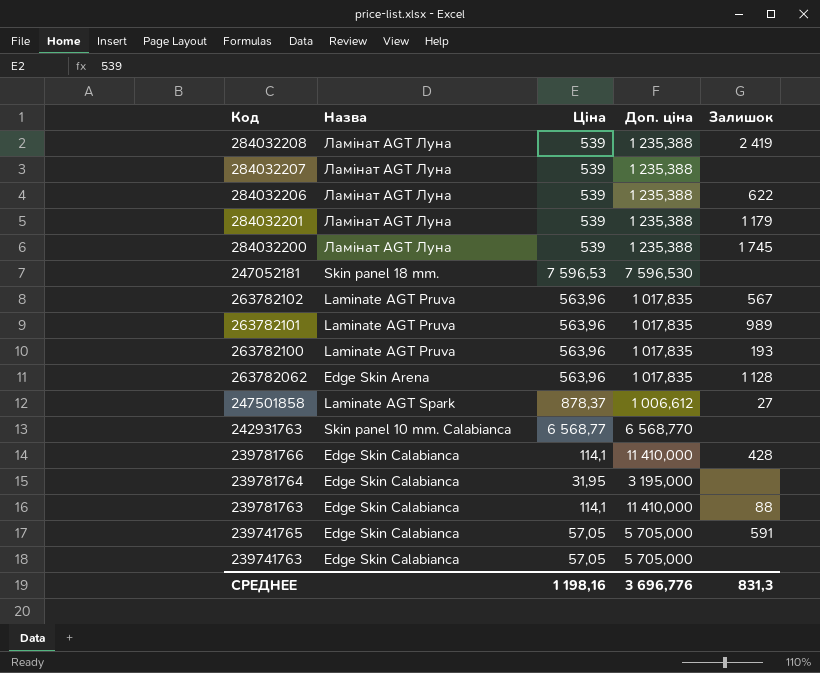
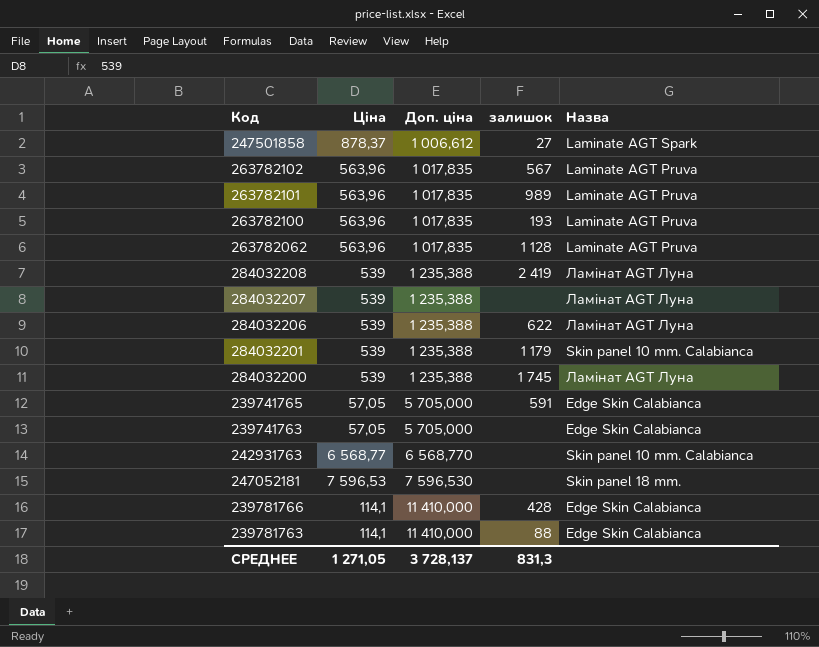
row order: none -> Доп. ціна ascending
column name: Залишок -> залишок
column Назва | position: 2 -> 5
row 239781764: Edge Skin Calabianca | 31,95 | 3 195,000 | none -> none
263782062 | Назва: Edge Skin Arena -> Laminate AGT Pruva
284032201 | Назва: Ламінат AGT Луна -> Skin panel 10 mm. Calabianca
СРЕДНЕЕ | Ціна: 1 198,16 -> 1 271,05
СРЕДНЕЕ | Доп. ціна: 3 696,776 -> 3 728,137

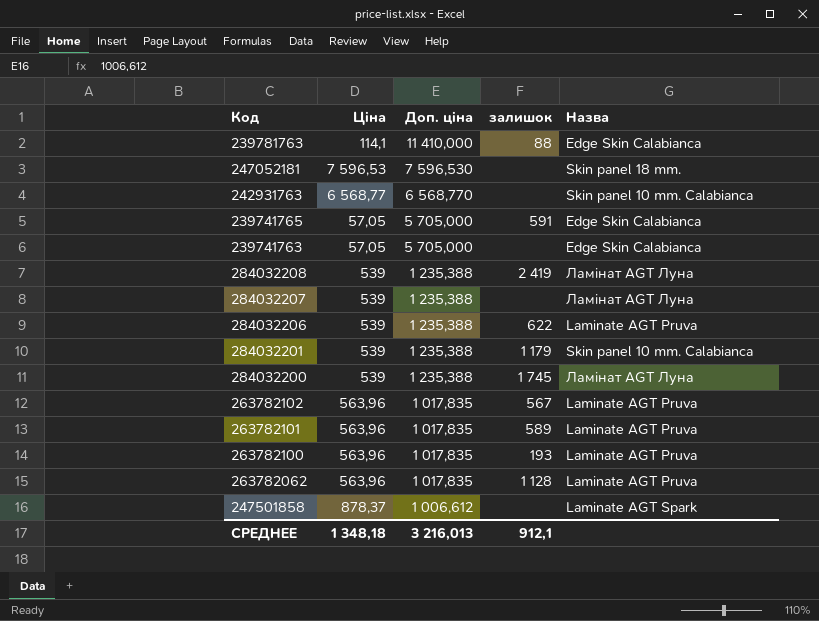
row order: Доп. ціна ascending -> Доп. ціна descending
row 239781766: 114,1 | 11 410,000 | 428 | Edge Skin Calabianca -> none
284032206 | Назва: Ламінат AGT Луна -> Laminate AGT Pruva
263782101 | залишок: 989 -> 589
247501858 | залишок: 27 -> none
СРЕДНЕЕ | Ціна: 1 271,05 -> 1 348,18
СРЕДНЕЕ | Доп. ціна: 3 728,137 -> 3 216,013
СРЕДНЕЕ | залишок: 831,3 -> 912,1

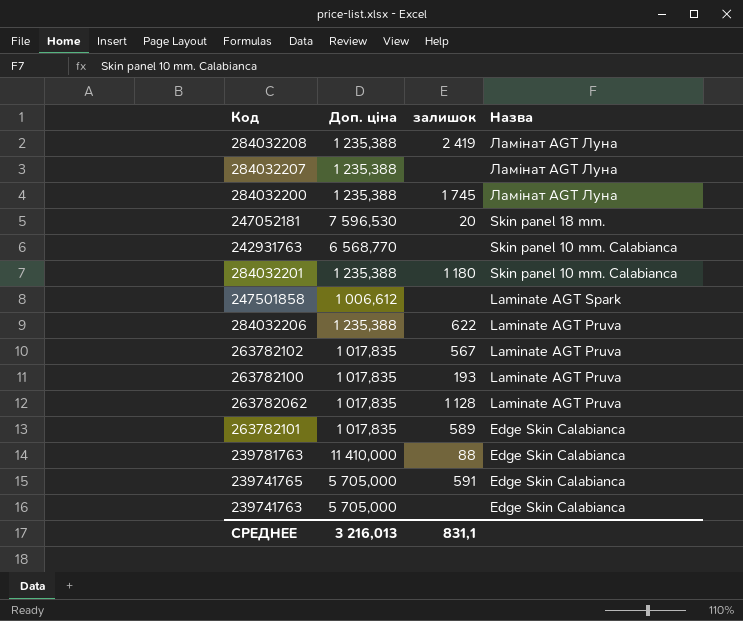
row order: Доп. ціна descending -> Назва descending
column Ціна | position: 2 -> none
247052181 | залишок: none -> 20
284032201 | залишок: 1 179 -> 1 180
263782101 | Назва: Laminate AGT Pruva -> Edge Skin Calabianca
СРЕДНЕЕ | залишок: 912,1 -> 831,1

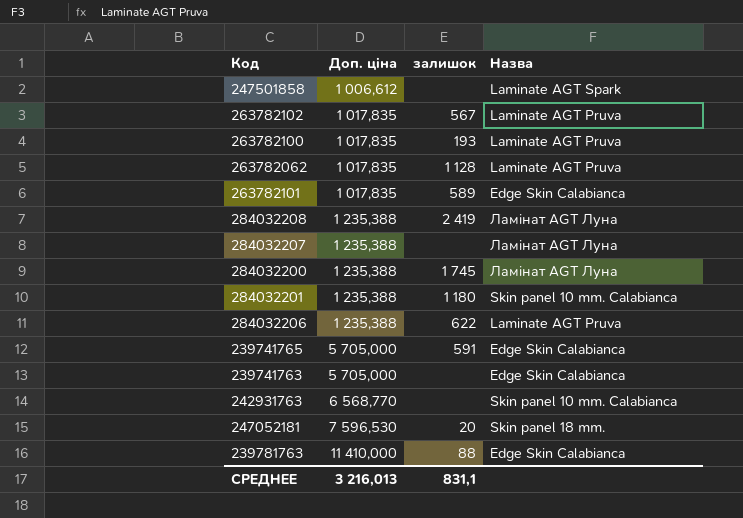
row order: Назва descending -> Доп. ціна ascending

